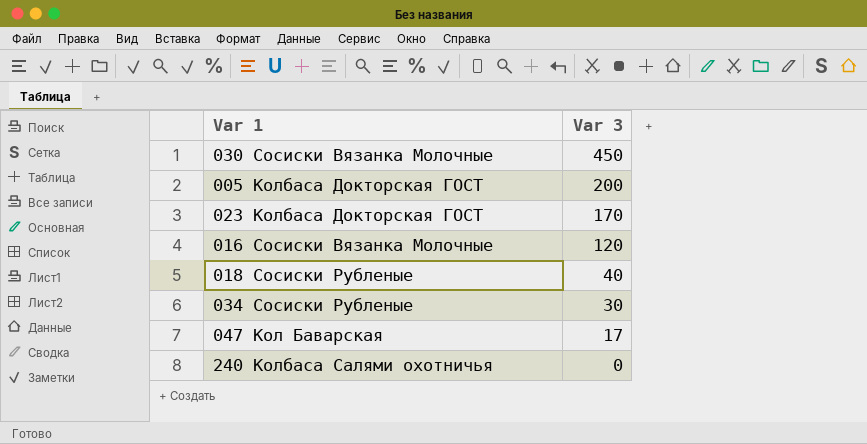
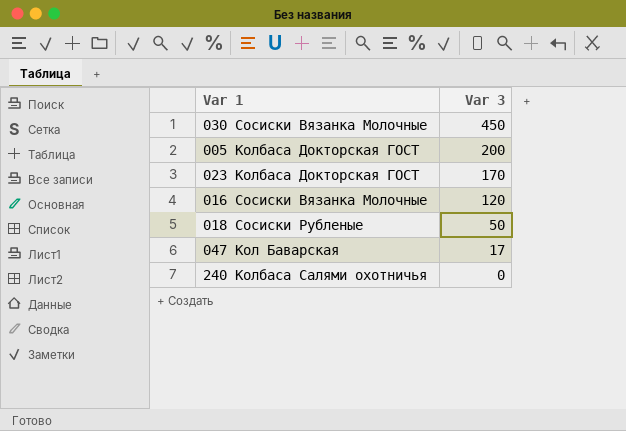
row 034 Сосиски Рубленые: 30 -> none
018 Сосиски Рубленые | Var 3: 40 -> 50

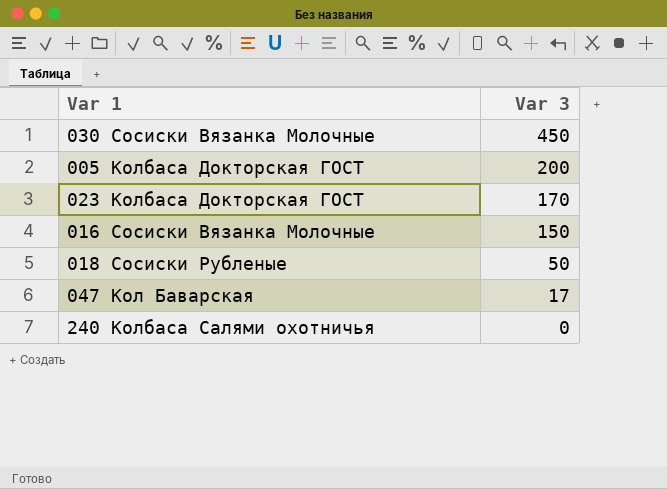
016 Сосиски Вязанка Молочные | Var 3: 120 -> 150

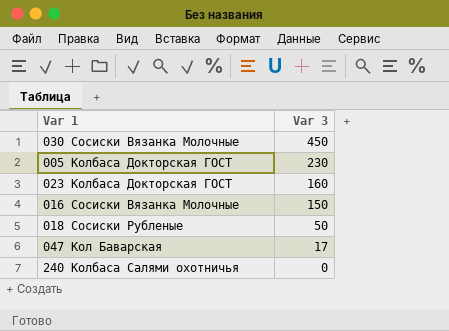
005 Колбаса Докторская ГОСТ | Var 3: 200 -> 230
023 Колбаса Докторская ГОСТ | Var 3: 170 -> 160

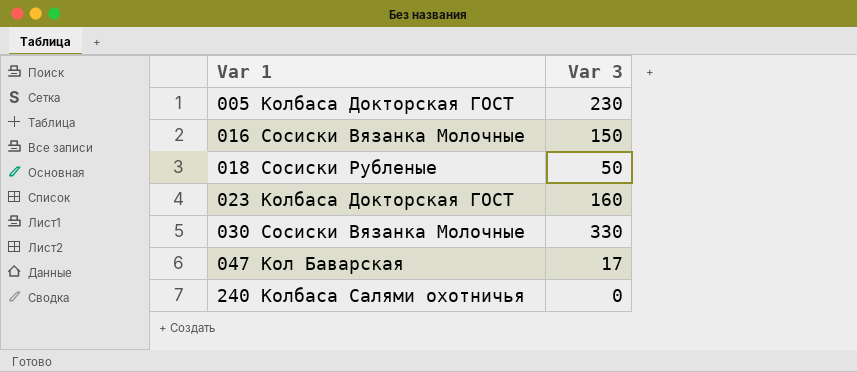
row order: Var 3 descending -> Var 1 ascending
030 Сосиски Вязанка Молочные | Var 3: 450 -> 330

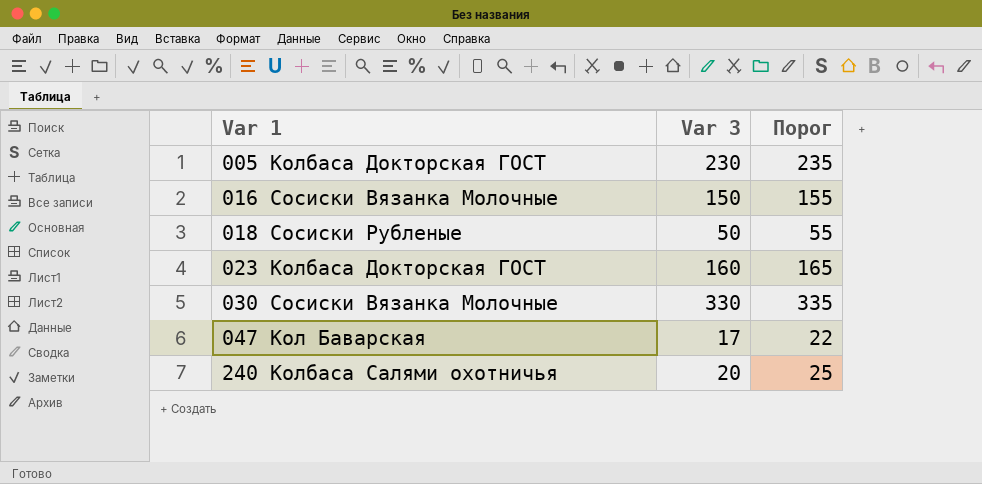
column Порог | formula: none -> [Var 3] + 5
240 Колбаса Салями охотничья | Var 3: 0 -> 20

